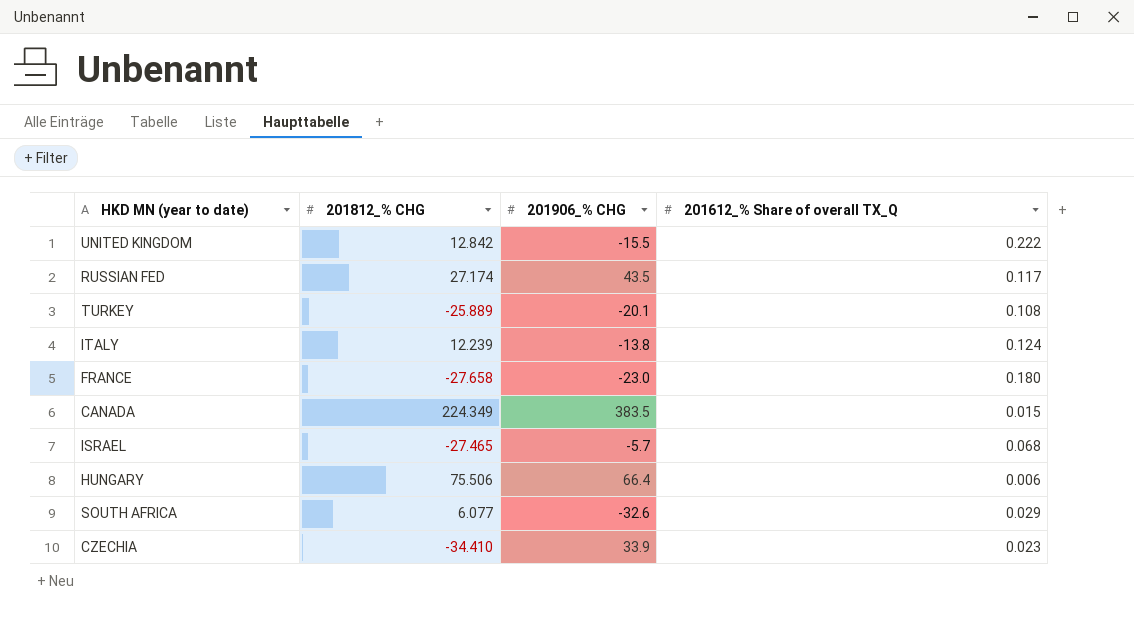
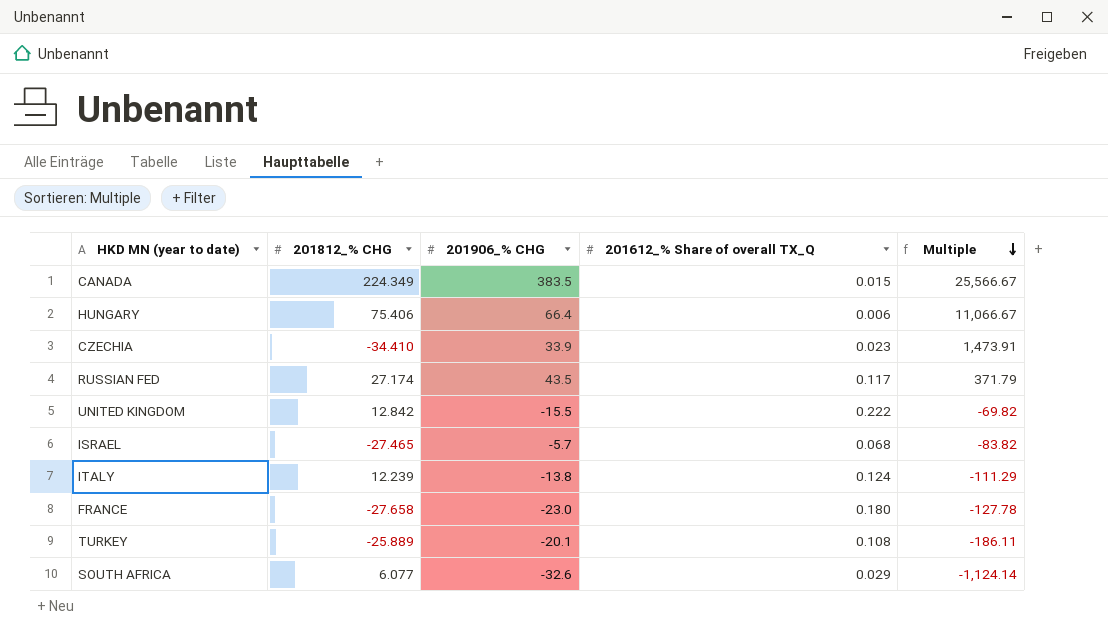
row order: none -> Multiple descending
column Multiple | formula: none -> [201906_% CHG] / [201612_% Share of overall TX_Q]
HUNGARY | 201812_% CHG: 75.506 -> 75.406

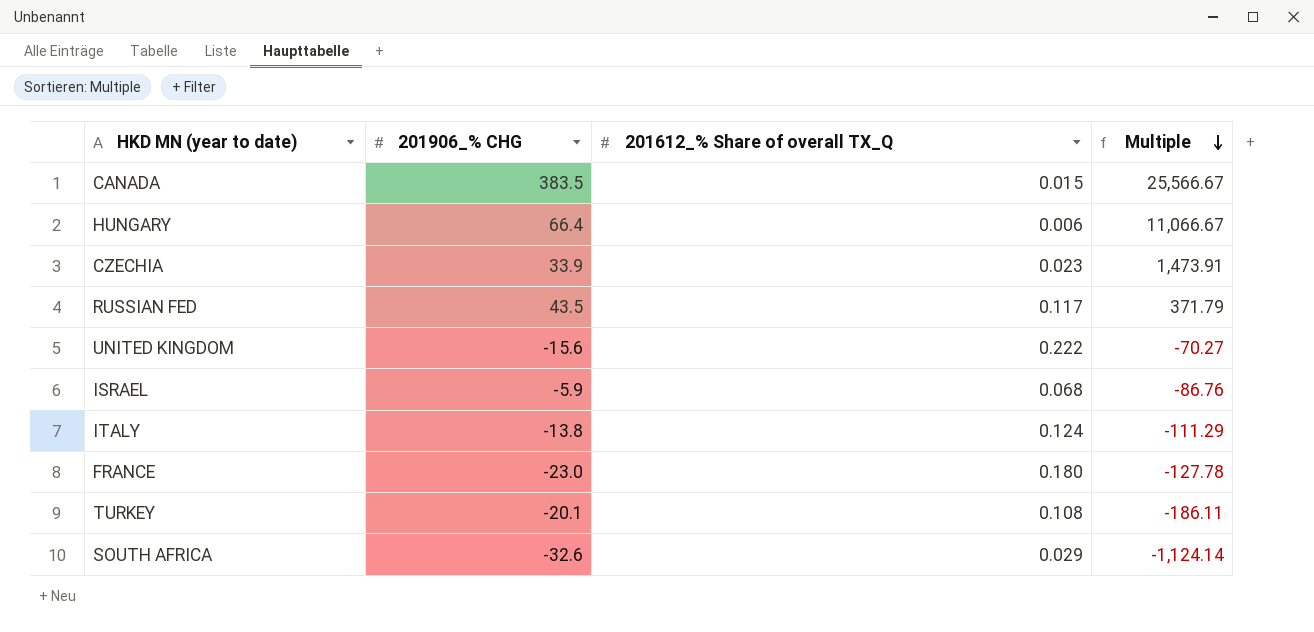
column 201812_% CHG | position: 2 -> none
UNITED KINGDOM | 201906_% CHG: -15.5 -> -15.6
UNITED KINGDOM | Multiple: -69.82 -> -70.27
ISRAEL | 201906_% CHG: -5.7 -> -5.9
ISRAEL | Multiple: -83.82 -> -86.76

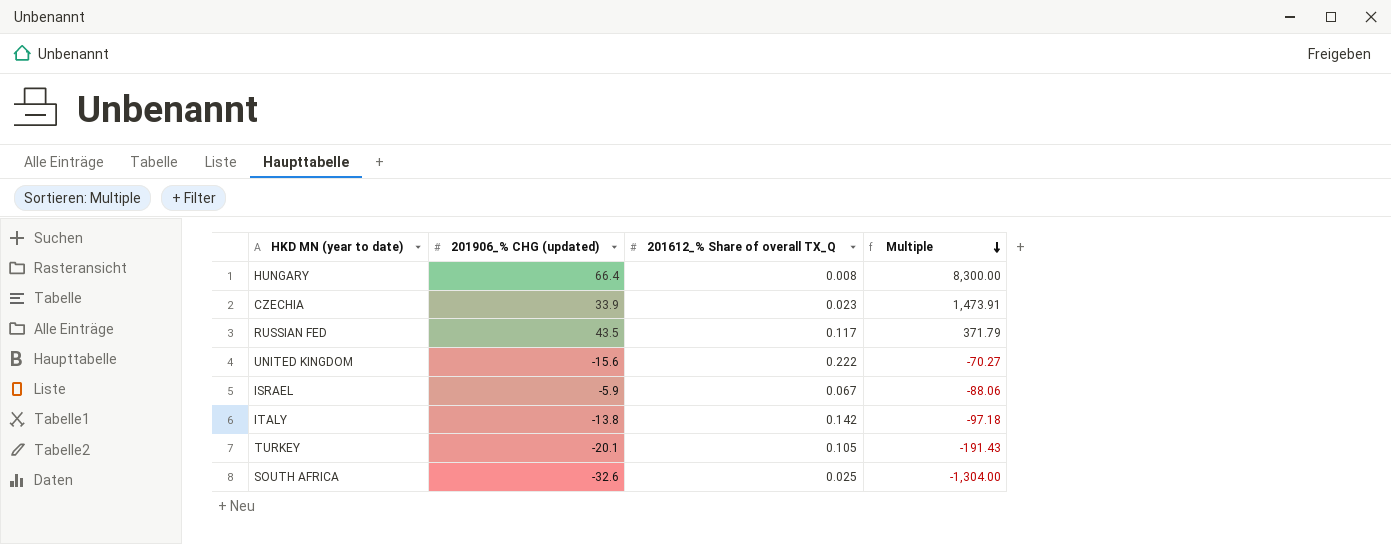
column name: 201906_% CHG -> 201906_% CHG (updated)
row CANADA: 383.5 | 0.015 | 25,566.67 -> none
row FRANCE: -23.0 | 0.180 | -127.78 -> none
HUNGARY | 201612_% Share of overall TX_Q: 0.006 -> 0.008
HUNGARY | Multiple: 11,066.67 -> 8,300.00
ISRAEL | 201612_% Share of overall TX_Q: 0.068 -> 0.067
ISRAEL | Multiple: -86.76 -> -88.06
ITALY | 201612_% Share of overall TX_Q: 0.124 -> 0.142
ITALY | Multiple: -111.29 -> -97.18
TURKEY | 201612_% Share of overall TX_Q: 0.108 -> 0.105
TURKEY | Multiple: -186.11 -> -191.43
SOUTH AFRICA | 201612_% Share of overall TX_Q: 0.029 -> 0.025
SOUTH AFRICA | Multiple: -1,124.14 -> -1,304.00

